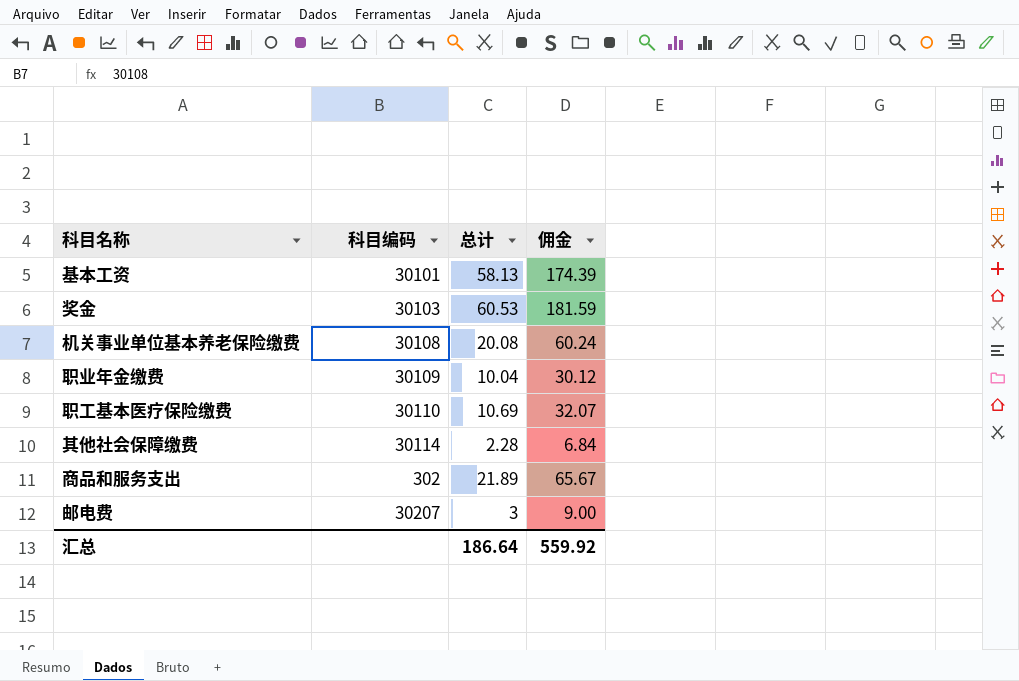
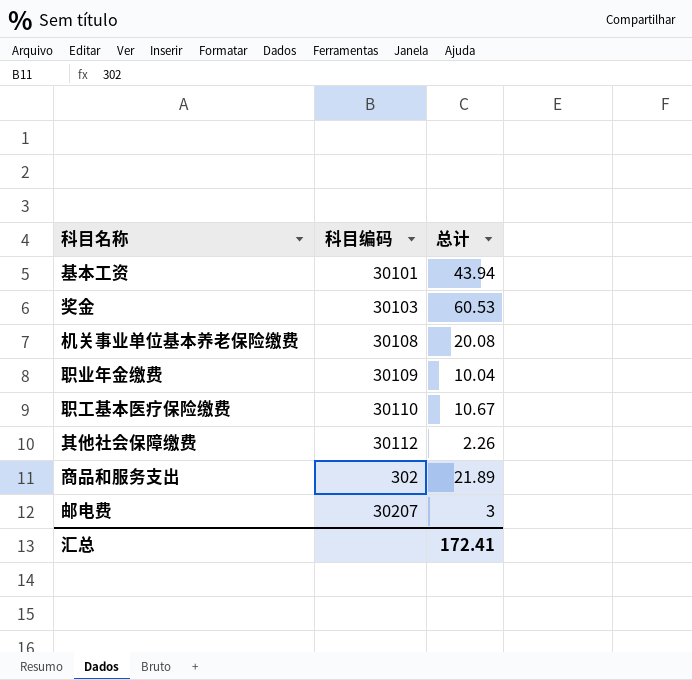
column 佣金 | formula: [总计] * 3 -> none
基本工资 | 总计: 58.13 -> 43.94
职工基本医疗保险缴费 | 总计: 10.69 -> 10.67
其他社会保障缴费 | 科目编码: 30114 -> 30112
其他社会保障缴费 | 总计: 2.28 -> 2.26
汇总 | 总计: 186.64 -> 172.41

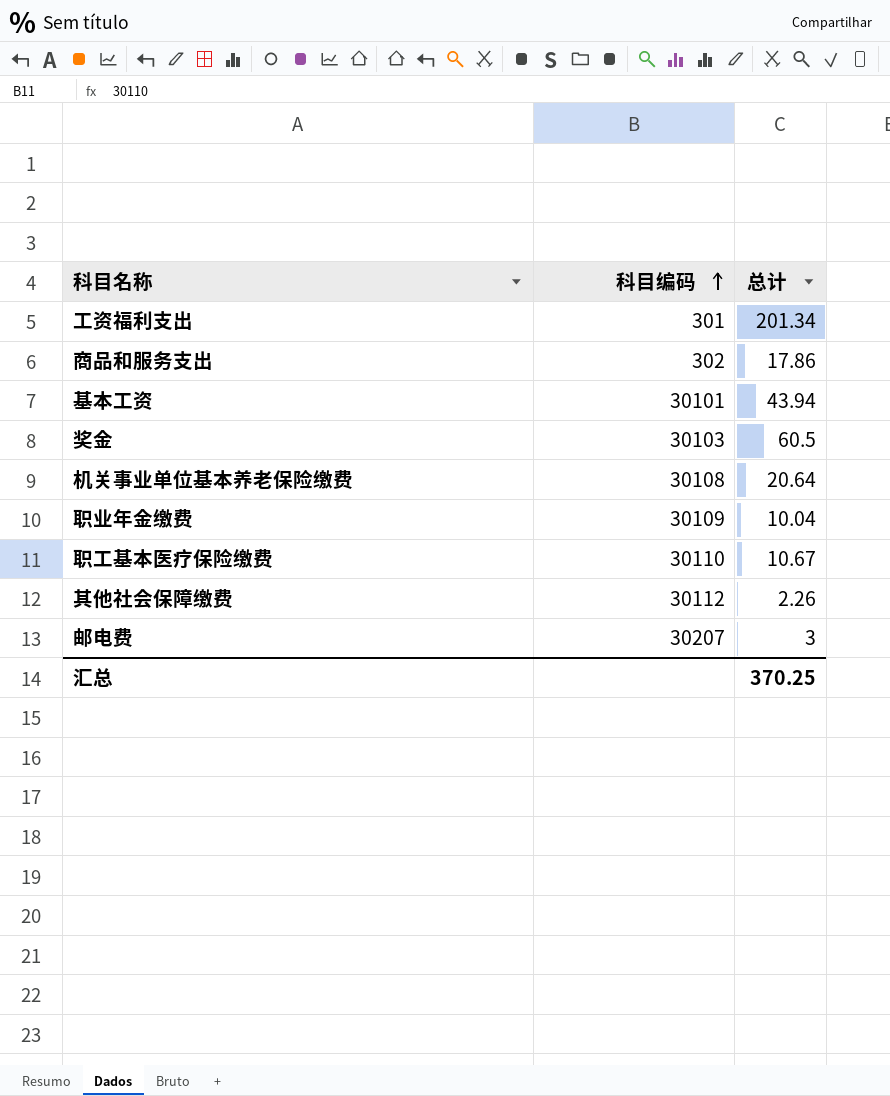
row order: none -> 科目编码 ascending
row 工资福利支出: none -> 301 | 201.34
商品和服务支出 | 总计: 21.89 -> 17.86
奖金 | 总计: 60.53 -> 60.5
机关事业单位基本养老保险缴费 | 总计: 20.08 -> 20.64
汇总 | 总计: 172.41 -> 370.25

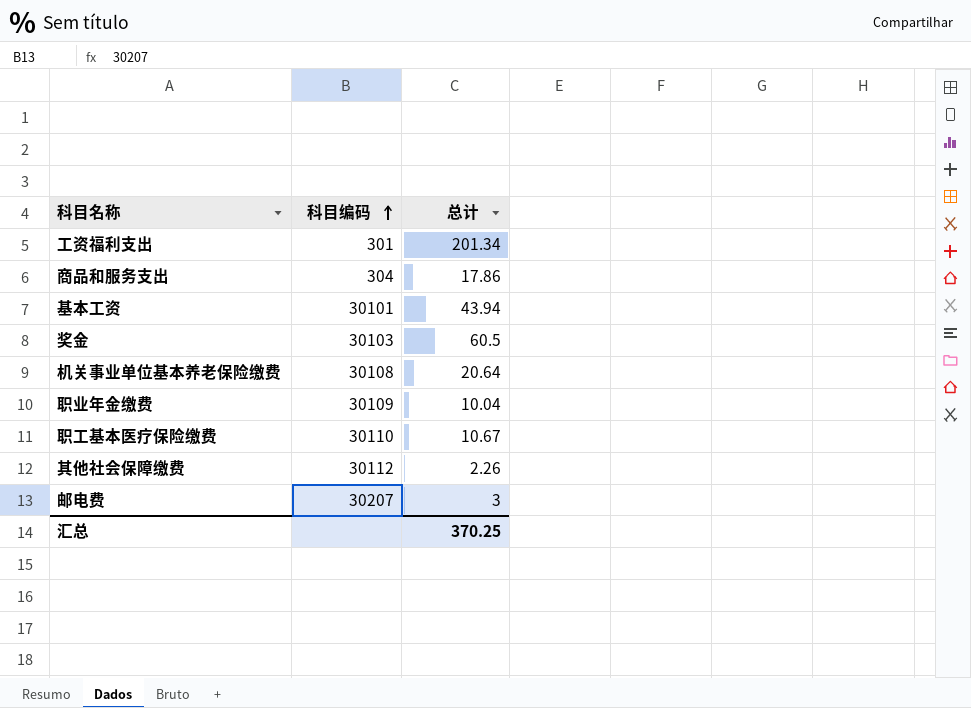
商品和服务支出 | 科目编码: 302 -> 304

